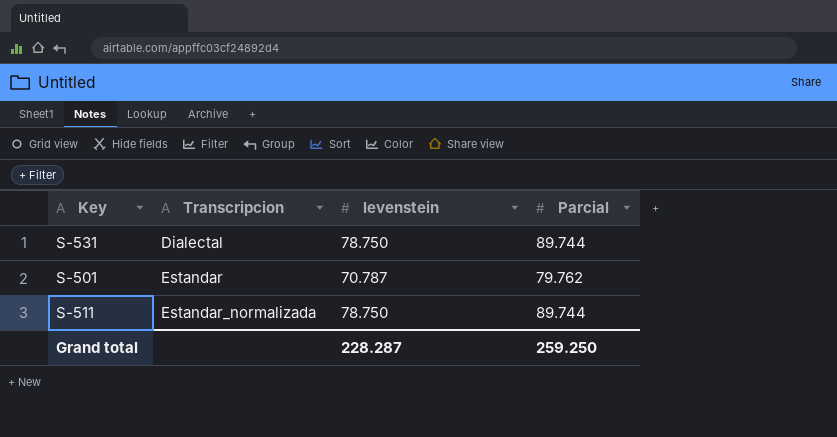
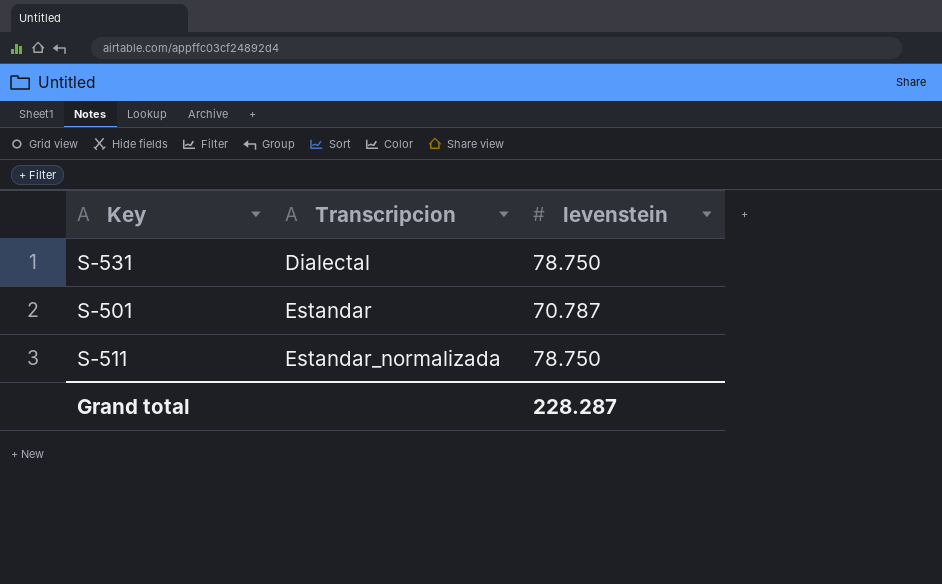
column Parcial | position: 4 -> none

